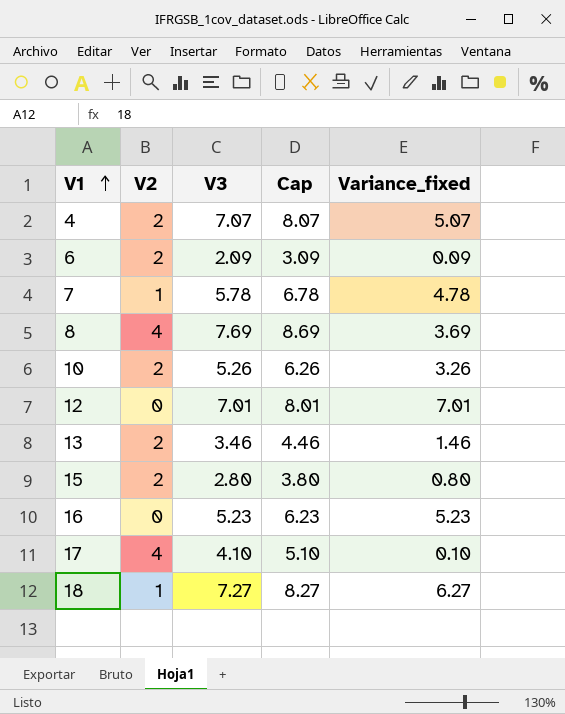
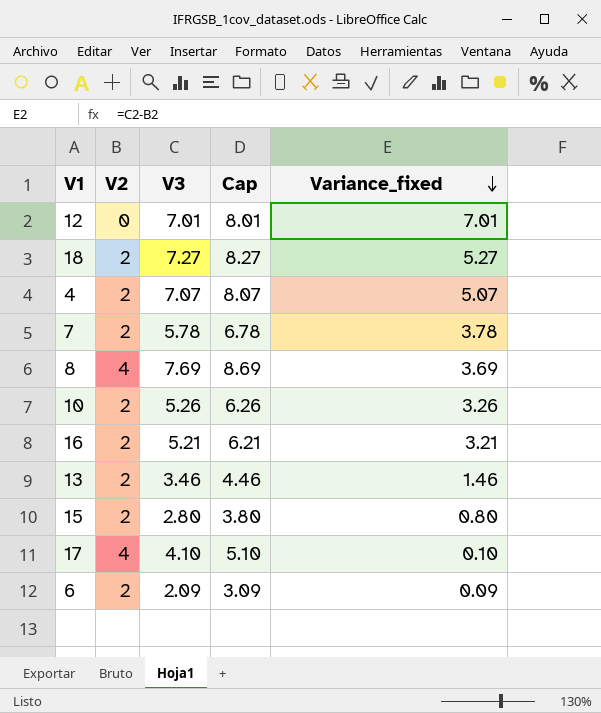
row order: V1 ascending -> Variance_fixed descending
18 | V2: 1 -> 2
18 | Variance_fixed: 6.27 -> 5.27
7 | V2: 1 -> 2
7 | Variance_fixed: 4.78 -> 3.78
16 | V2: 0 -> 2
16 | V3: 5.23 -> 5.21
16 | Cap: 6.23 -> 6.21
16 | Variance_fixed: 5.23 -> 3.21

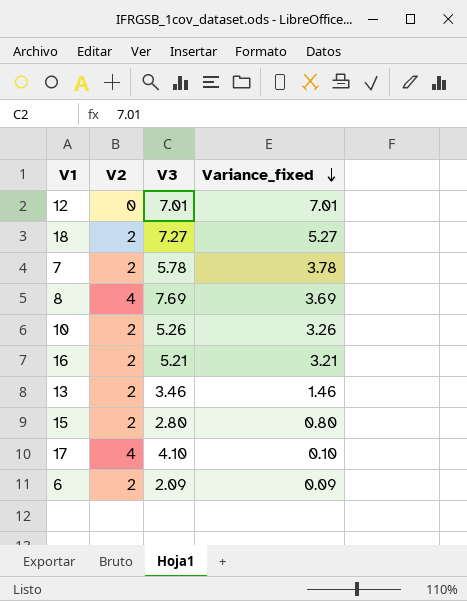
column Cap | formula: [V3] + 1 -> none
row 4: 2 | 7.07 | 8.07 | 5.07 -> none

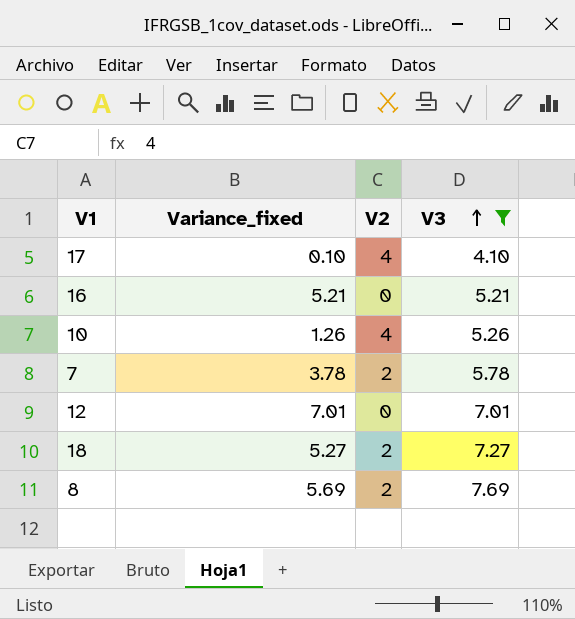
filter: none -> V3 >= 4.10
row order: Variance_fixed descending -> V3 ascending
column Variance_fixed | position: 4 -> 2
16 | Variance_fixed: 3.21 -> 5.21
16 | V2: 2 -> 0
10 | Variance_fixed: 3.26 -> 1.26
10 | V2: 2 -> 4
8 | Variance_fixed: 3.69 -> 5.69
8 | V2: 4 -> 2

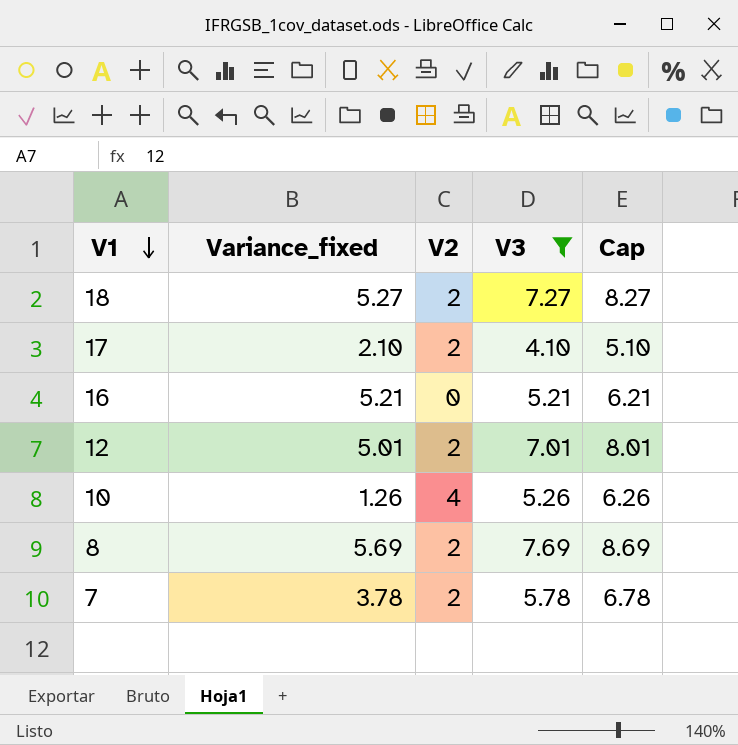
row order: V3 ascending -> V1 descending
column Cap | formula: none -> [V3] + 1
17 | Variance_fixed: 0.10 -> 2.10
17 | V2: 4 -> 2
12 | Variance_fixed: 7.01 -> 5.01
12 | V2: 0 -> 2

